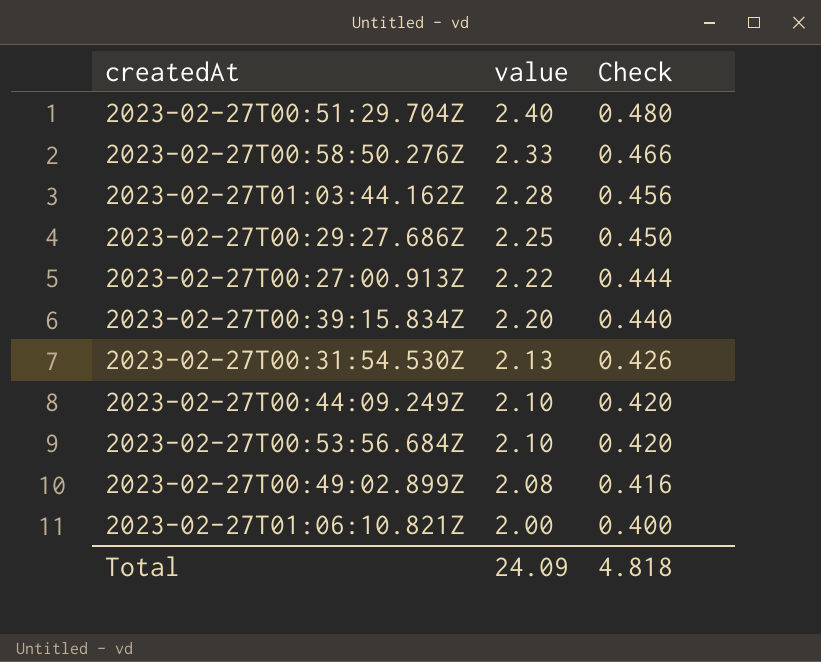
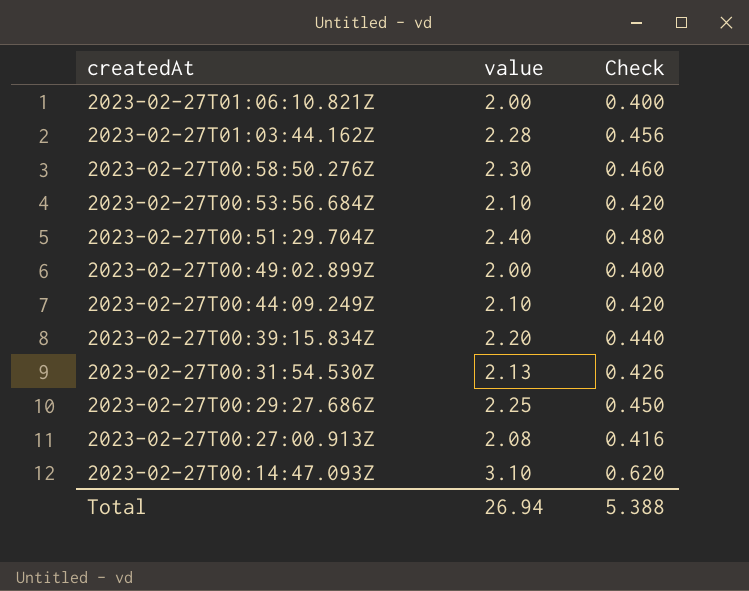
row order: value descending -> createdAt descending
2023-02-27T00:58:50.276Z | value: 2.33 -> 2.30
2023-02-27T00:58:50.276Z | Check: 0.466 -> 0.460
2023-02-27T00:49:02.899Z | value: 2.08 -> 2.00
2023-02-27T00:49:02.899Z | Check: 0.416 -> 0.400
2023-02-27T00:27:00.913Z | value: 2.22 -> 2.08
2023-02-27T00:27:00.913Z | Check: 0.444 -> 0.416
row 2023-02-27T00:14:47.093Z: none -> 3.10 | 0.620
Total | value: 24.09 -> 26.94
Total | Check: 4.818 -> 5.388

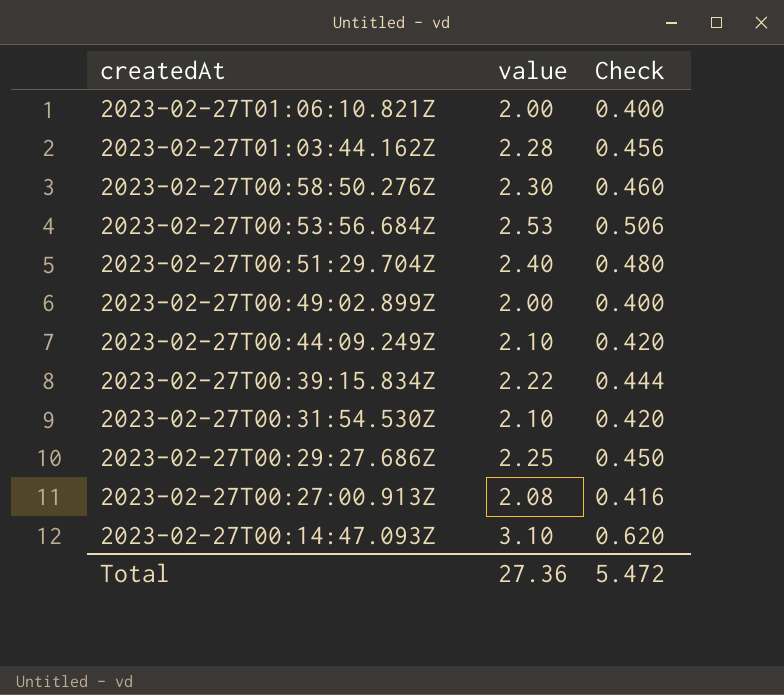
2023-02-27T00:53:56.684Z | value: 2.10 -> 2.53
2023-02-27T00:53:56.684Z | Check: 0.420 -> 0.506
2023-02-27T00:39:15.834Z | value: 2.20 -> 2.22
2023-02-27T00:39:15.834Z | Check: 0.440 -> 0.444
2023-02-27T00:31:54.530Z | value: 2.13 -> 2.10
2023-02-27T00:31:54.530Z | Check: 0.426 -> 0.420
Total | value: 26.94 -> 27.36
Total | Check: 5.388 -> 5.472

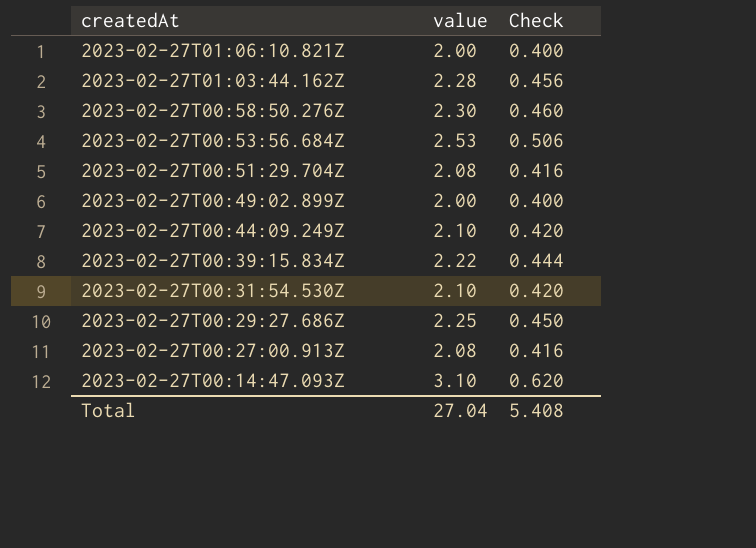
2023-02-27T00:51:29.704Z | value: 2.40 -> 2.08
2023-02-27T00:51:29.704Z | Check: 0.480 -> 0.416
Total | value: 27.36 -> 27.04
Total | Check: 5.472 -> 5.408

